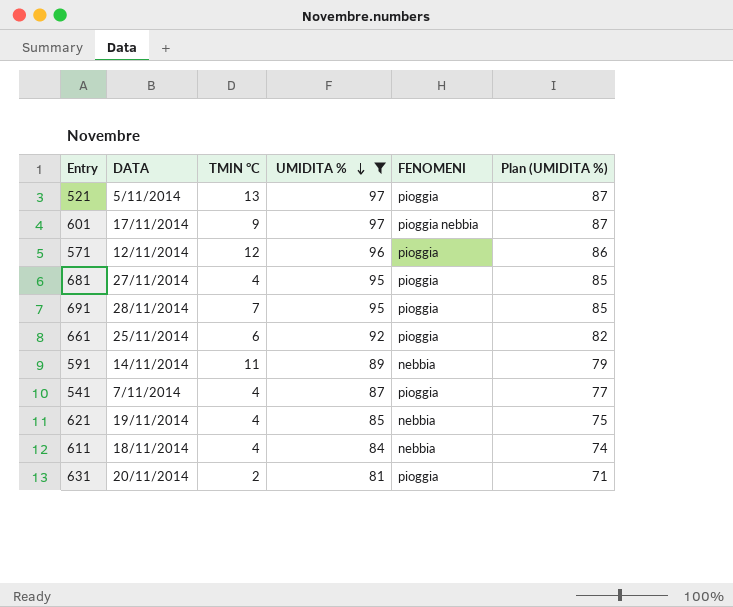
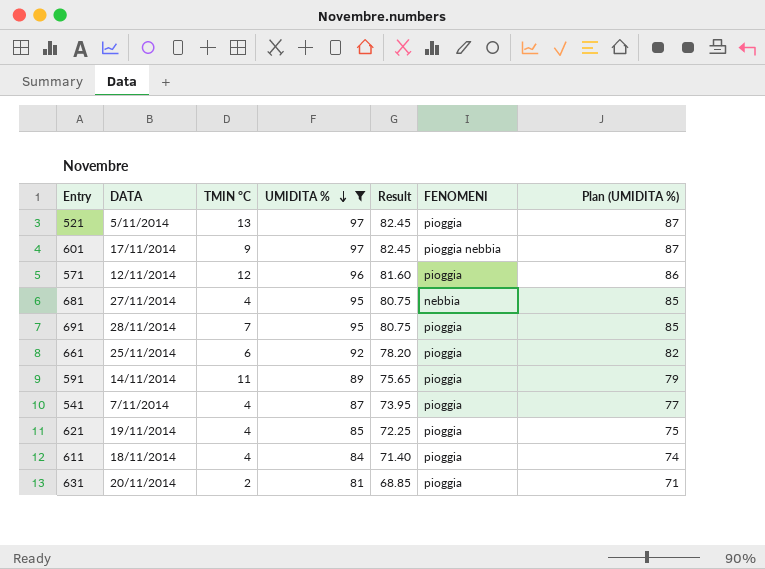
column Result | formula: none -> [UMIDITA %] * 0.85
681 | FENOMENI: pioggia -> nebbia
591 | FENOMENI: nebbia -> pioggia
621 | FENOMENI: nebbia -> pioggia
611 | FENOMENI: nebbia -> pioggia

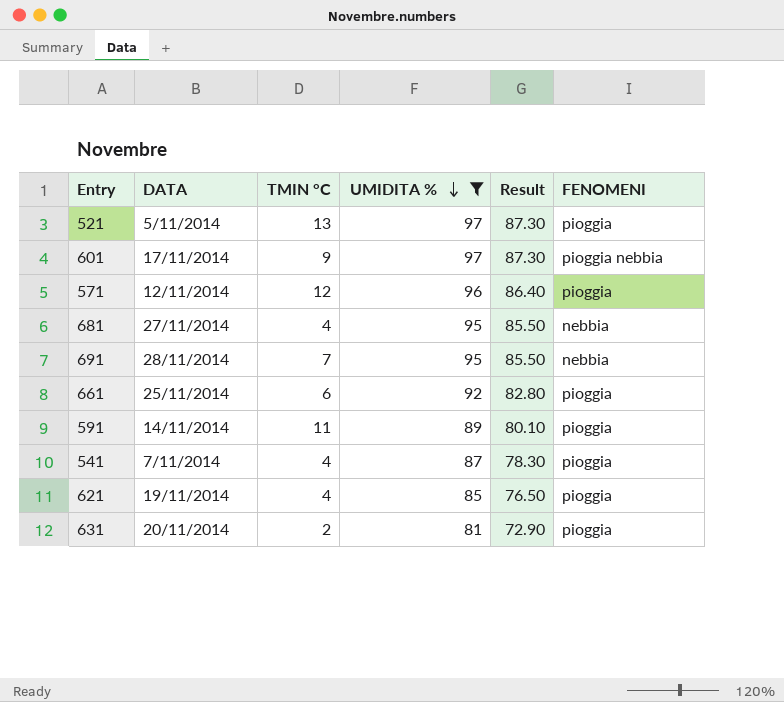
column Plan (UMIDITA %) | formula: [UMIDITA %] - 10 -> none
column Result | formula: [UMIDITA %] * 0.85 -> [UMIDITA %] * 0.9
row 611: 18/11/2014 | 4 | 84 | 71.40 | pioggia | 74 -> none
691 | FENOMENI: pioggia -> nebbia

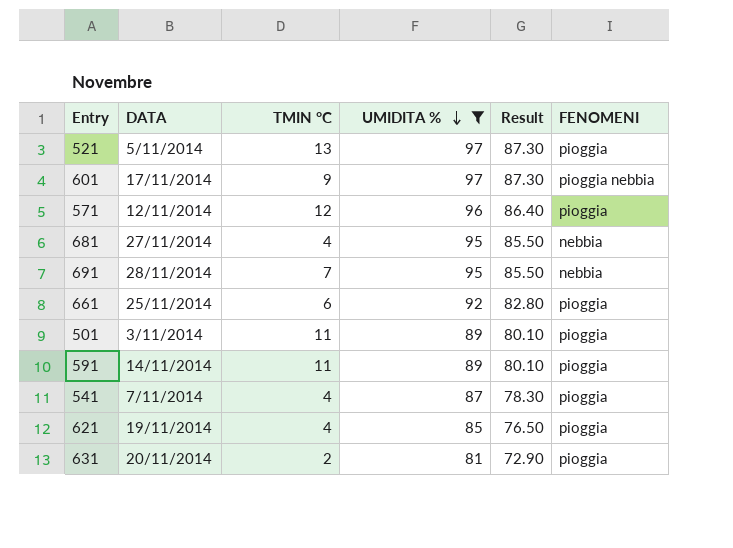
row 501: none -> 3/11/2014 | 11 | 89 | 80.10 | pioggia

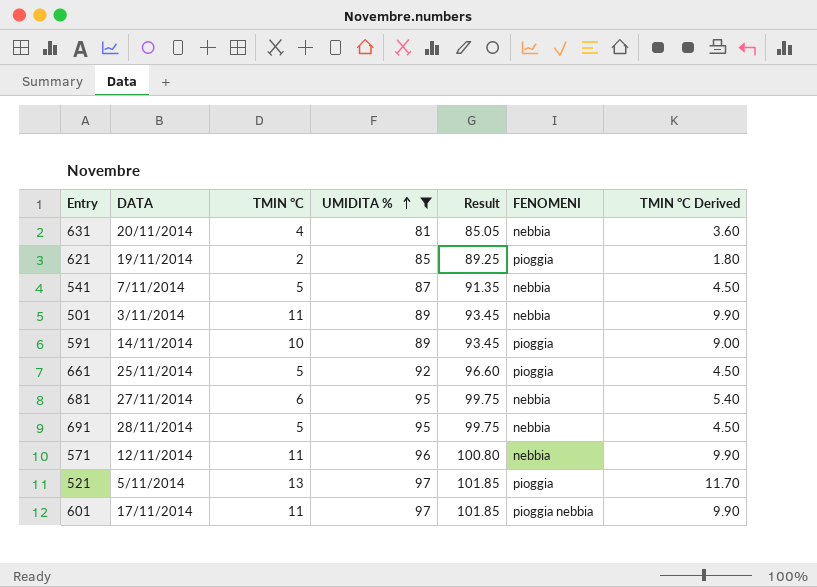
row order: UMIDITA % descending -> UMIDITA % ascending
column Result | formula: [UMIDITA %] * 0.9 -> [UMIDITA %] * 1.05
column TMIN °C Derived | formula: none -> [TMIN °C] * 0.9
631 | TMIN °C: 2 -> 4
631 | FENOMENI: pioggia -> nebbia
621 | TMIN °C: 4 -> 2
541 | TMIN °C: 4 -> 5
541 | FENOMENI: pioggia -> nebbia
501 | FENOMENI: pioggia -> nebbia
591 | TMIN °C: 11 -> 10
661 | TMIN °C: 6 -> 5
681 | TMIN °C: 4 -> 6
691 | TMIN °C: 7 -> 5
571 | TMIN °C: 12 -> 11
571 | FENOMENI: pioggia -> nebbia
601 | TMIN °C: 9 -> 11

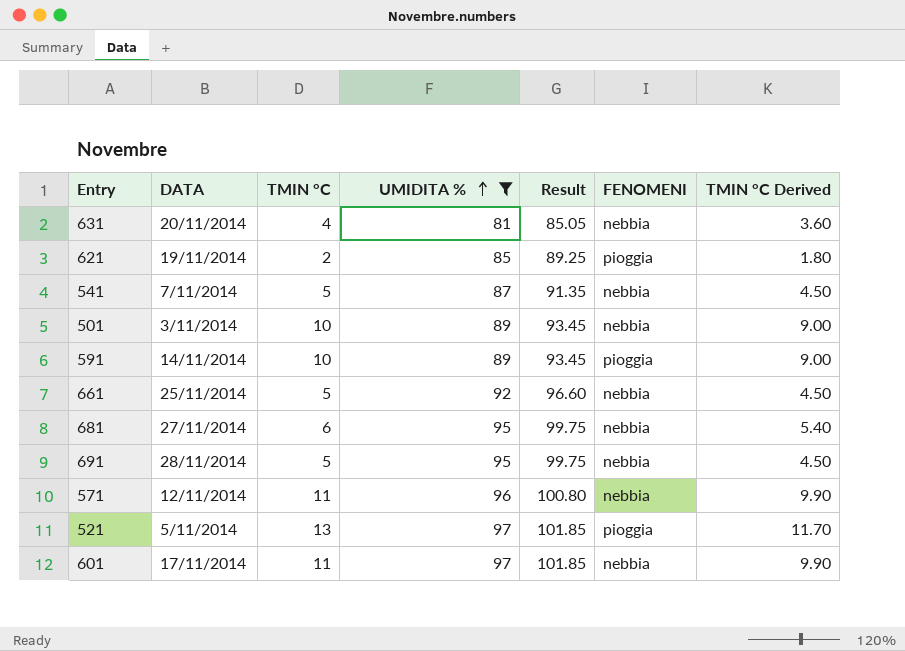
501 | TMIN °C: 11 -> 10
501 | TMIN °C Derived: 9.90 -> 9.00
661 | FENOMENI: pioggia -> nebbia
601 | FENOMENI: pioggia nebbia -> nebbia

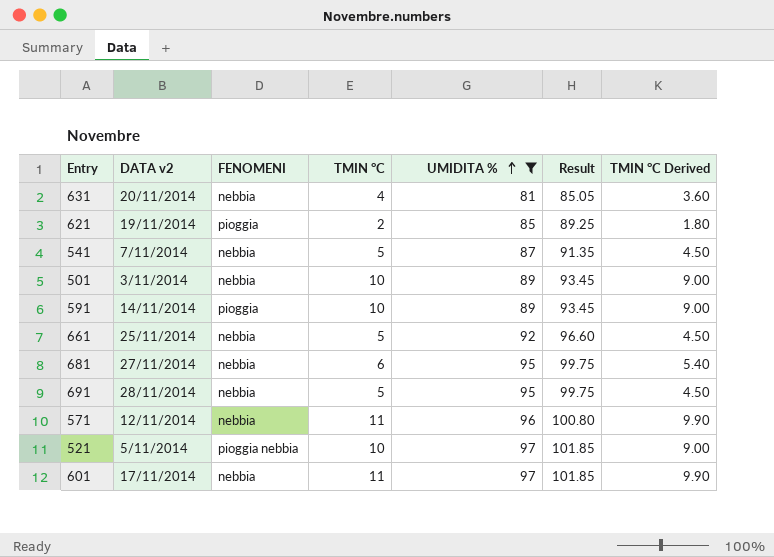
column name: DATA -> DATA v2
column FENOMENI | position: 6 -> 3
521 | FENOMENI: pioggia -> pioggia nebbia
521 | TMIN °C: 13 -> 10
521 | TMIN °C Derived: 11.70 -> 9.00

